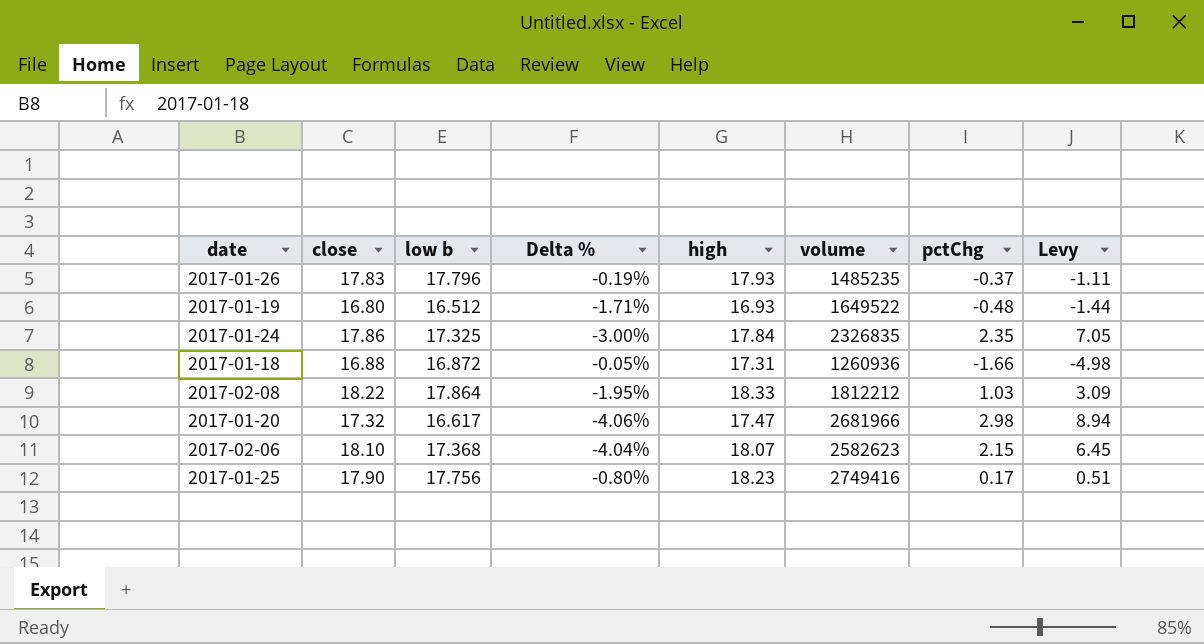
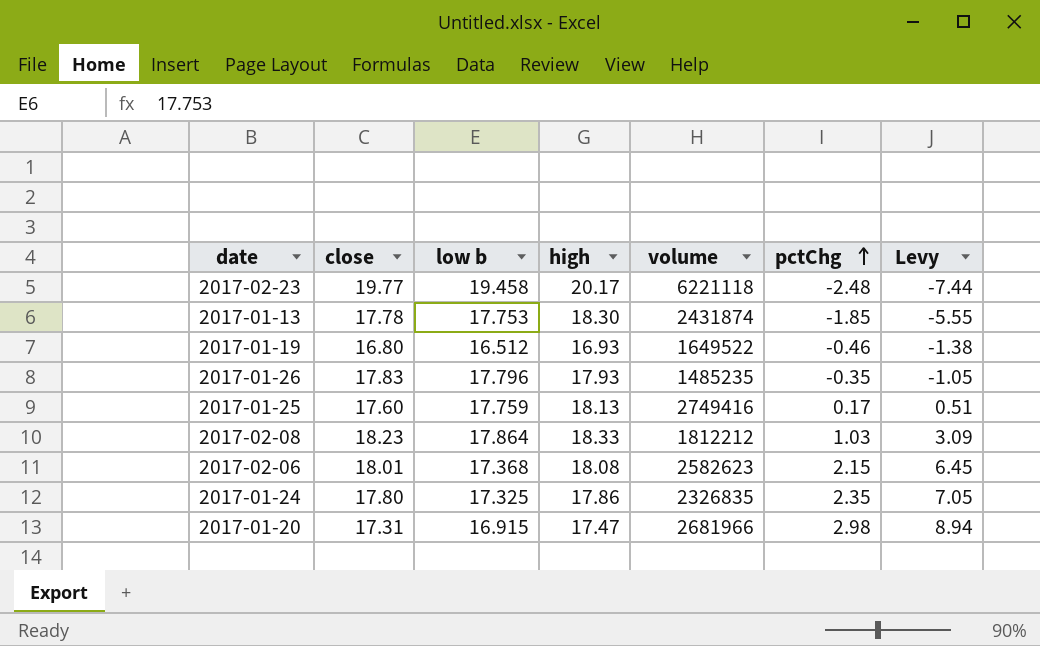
row order: none -> pctChg ascending
column Delta % | formula: ([low b] - [close]) / [close] -> none
row 2017-01-18: 16.88 | 16.872 | -0.05% | 17.31 | 1260936 | -1.66 | -4.98 -> none
row 2017-02-23: none -> 19.77 | 19.458 | 20.17 | 6221118 | -2.48 | -7.44
row 2017-01-13: none -> 17.78 | 17.753 | 18.30 | 2431874 | -1.85 | -5.55
2017-01-19 | pctChg: -0.48 -> -0.46
2017-01-19 | Levy: -1.44 -> -1.38
2017-01-26 | pctChg: -0.37 -> -0.35
2017-01-26 | Levy: -1.11 -> -1.05
2017-01-25 | close: 17.90 -> 17.60
2017-01-25 | low b: 17.756 -> 17.759
2017-01-25 | high: 18.23 -> 18.13
2017-02-08 | close: 18.22 -> 18.23
2017-02-06 | close: 18.10 -> 18.01
2017-02-06 | high: 18.07 -> 18.08
2017-01-24 | close: 17.86 -> 17.80
2017-01-24 | high: 17.84 -> 17.86
2017-01-20 | close: 17.32 -> 17.31
2017-01-20 | low b: 16.617 -> 16.915

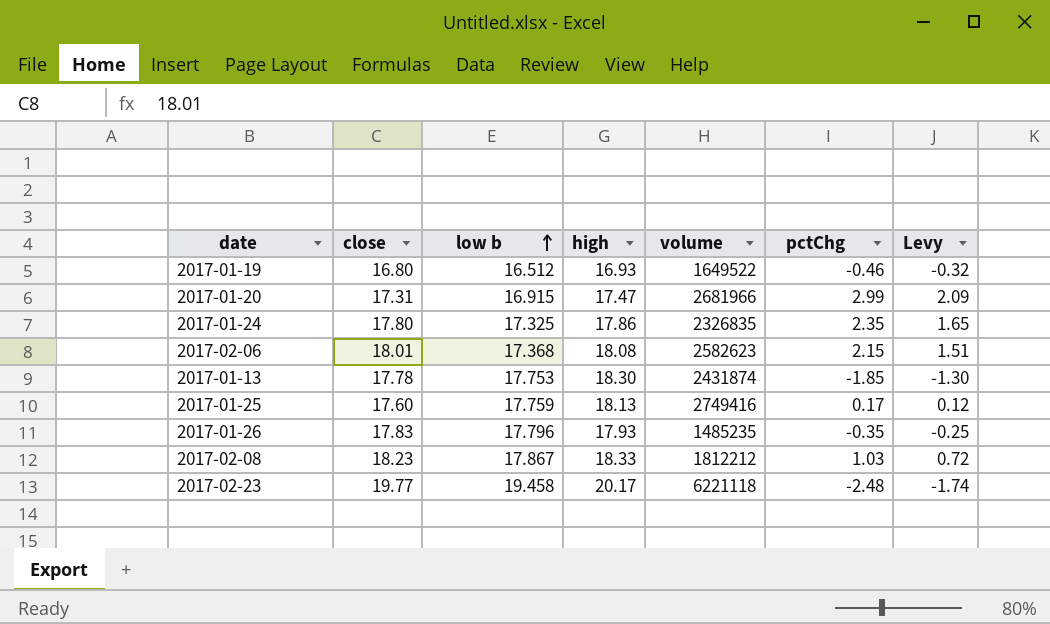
row order: pctChg ascending -> low b ascending
column Levy | formula: [pctChg] * 3 -> [pctChg] * 0.7
2017-01-20 | pctChg: 2.98 -> 2.99
2017-02-08 | low b: 17.864 -> 17.867

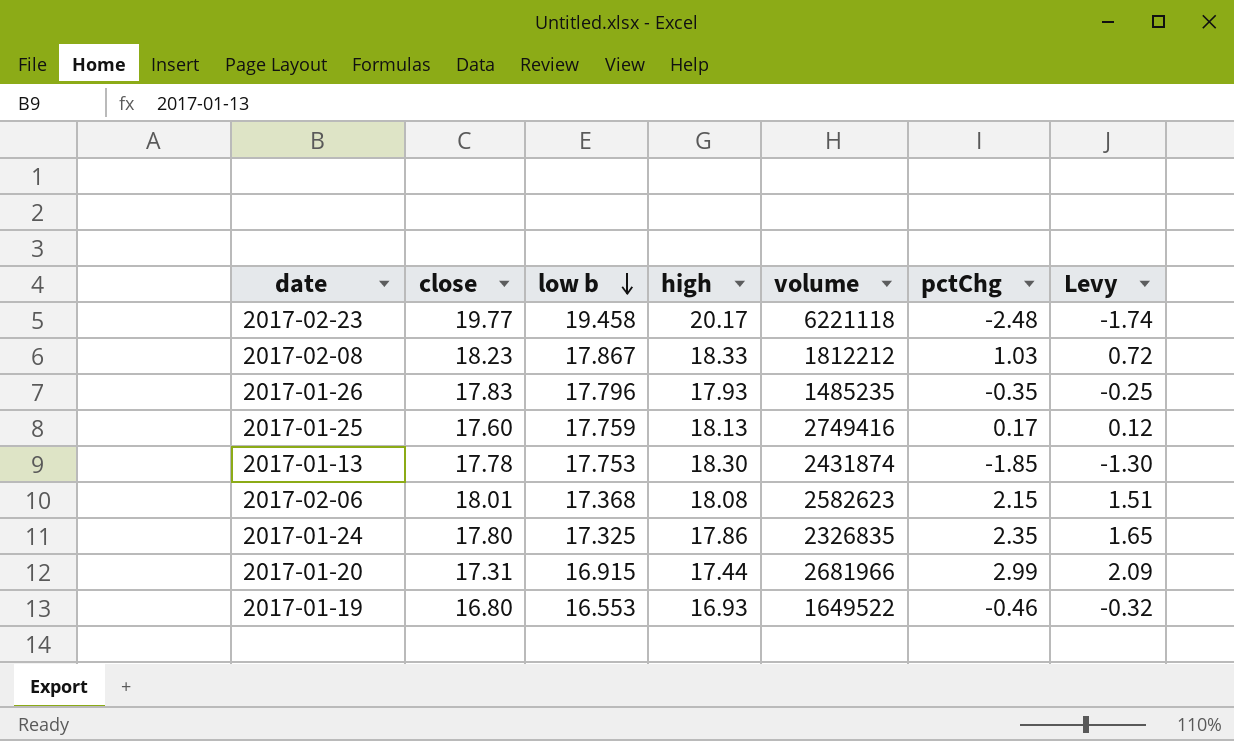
row order: low b ascending -> low b descending
2017-01-20 | high: 17.47 -> 17.44
2017-01-19 | low b: 16.512 -> 16.553

